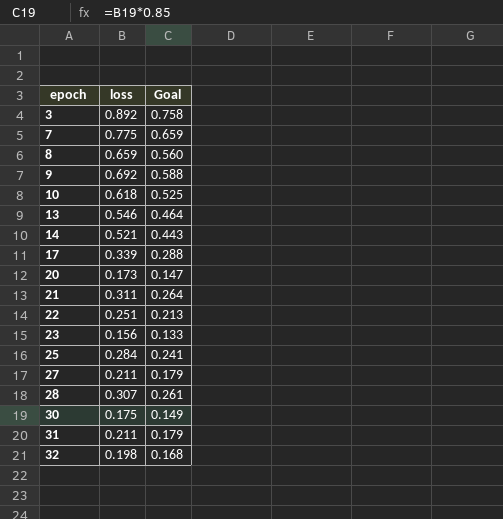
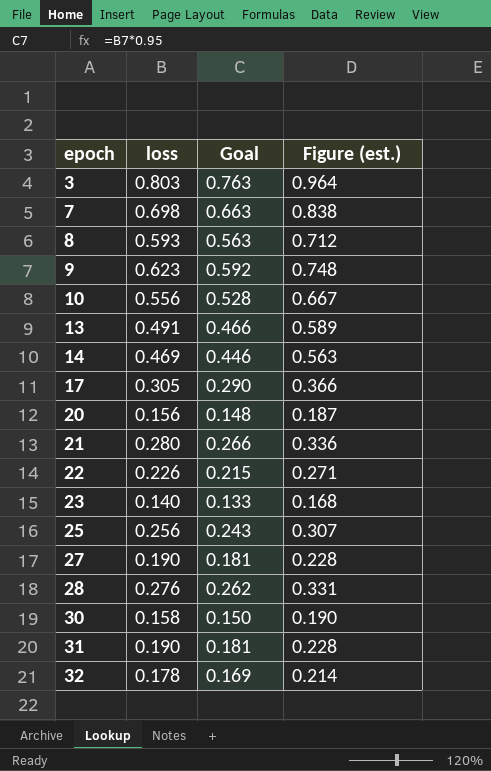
column Goal | formula: [loss] * 0.85 -> [loss] * 0.95
column Figure (est.) | formula: none -> [loss] * 1.2
3 | loss: 0.892 -> 0.803
7 | loss: 0.775 -> 0.698
8 | loss: 0.659 -> 0.593
9 | loss: 0.692 -> 0.623
10 | loss: 0.618 -> 0.556
13 | loss: 0.546 -> 0.491
14 | loss: 0.521 -> 0.469
17 | loss: 0.339 -> 0.305
20 | loss: 0.173 -> 0.156
21 | loss: 0.311 -> 0.280
22 | loss: 0.251 -> 0.226
23 | loss: 0.156 -> 0.140
25 | loss: 0.284 -> 0.256
27 | loss: 0.211 -> 0.190
28 | loss: 0.307 -> 0.276
30 | loss: 0.175 -> 0.158
31 | loss: 0.211 -> 0.190
32 | loss: 0.198 -> 0.178

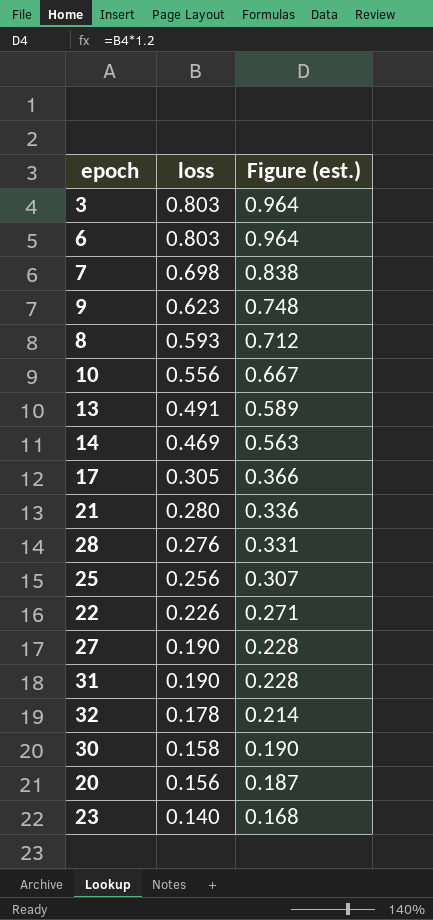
row order: epoch ascending -> loss descending
column Goal | formula: [loss] * 0.95 -> none
row 6: none -> 0.803 | 0.964

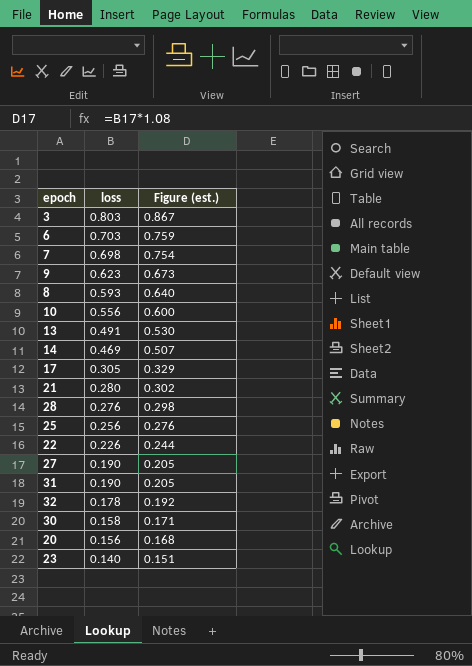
column Figure (est.) | formula: [loss] * 1.2 -> [loss] * 1.08
6 | loss: 0.803 -> 0.703

